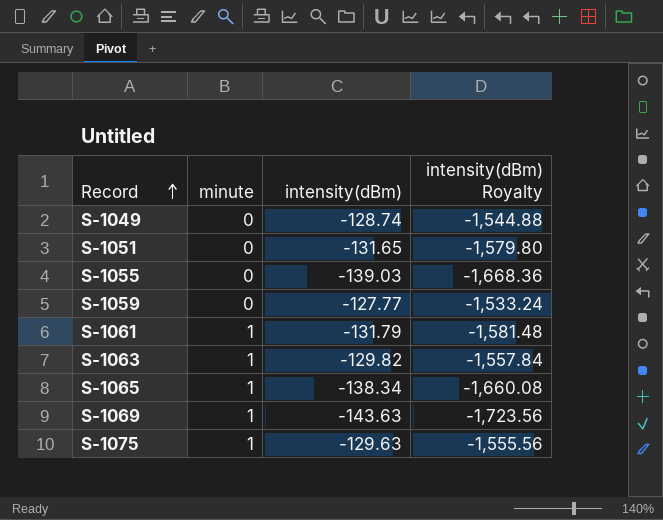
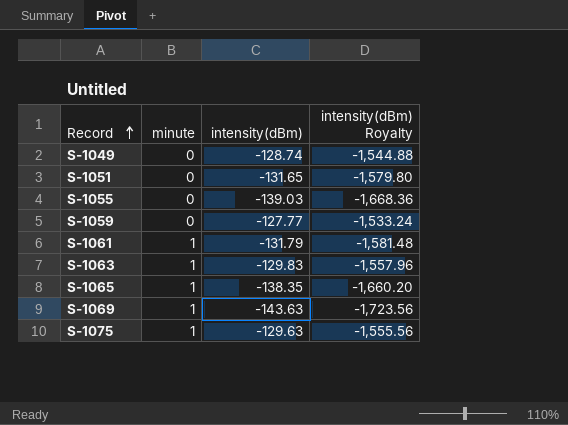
S-1063 | intensity(dBm): -129.82 -> -129.83
S-1063 | intensity(dBm) Royalty: -1,557.84 -> -1,557.96
S-1065 | intensity(dBm): -138.34 -> -138.35
S-1065 | intensity(dBm) Royalty: -1,660.08 -> -1,660.20

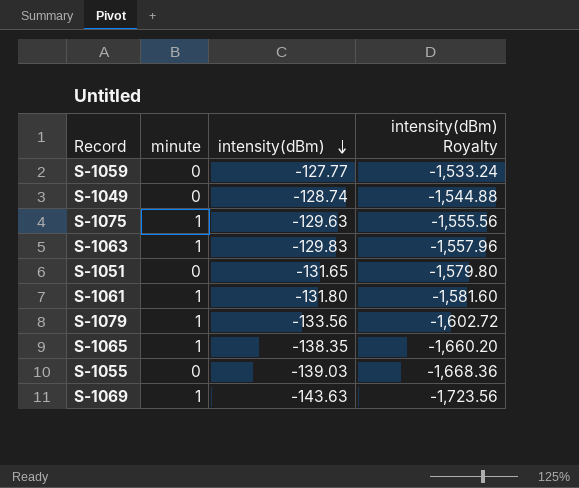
row order: Record ascending -> intensity(dBm) descending
S-1061 | intensity(dBm): -131.79 -> -131.80
S-1061 | intensity(dBm) Royalty: -1,581.48 -> -1,581.60
row S-1079: none -> 1 | -133.56 | -1,602.72

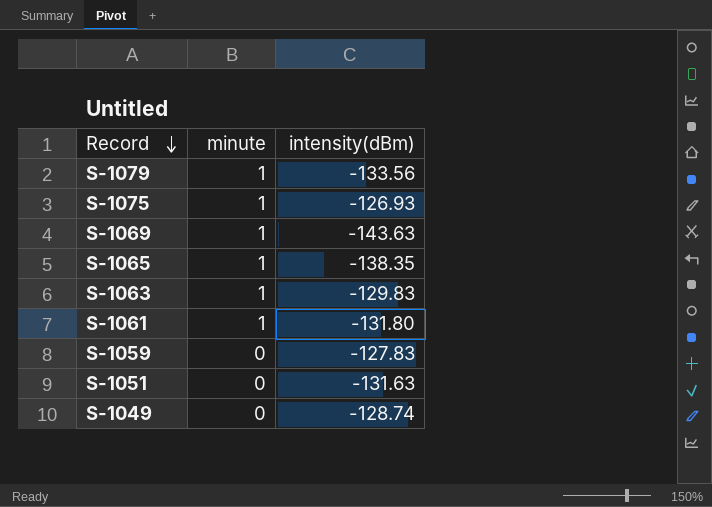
row order: intensity(dBm) descending -> Record descending
column intensity(dBm) Royalty | formula: [intensity(dBm)] * 12 -> none
row S-1055: 0 | -139.03 | -1,668.36 -> none
S-1075 | intensity(dBm): -129.63 -> -126.93
S-1059 | intensity(dBm): -127.77 -> -127.83
S-1051 | intensity(dBm): -131.65 -> -131.63

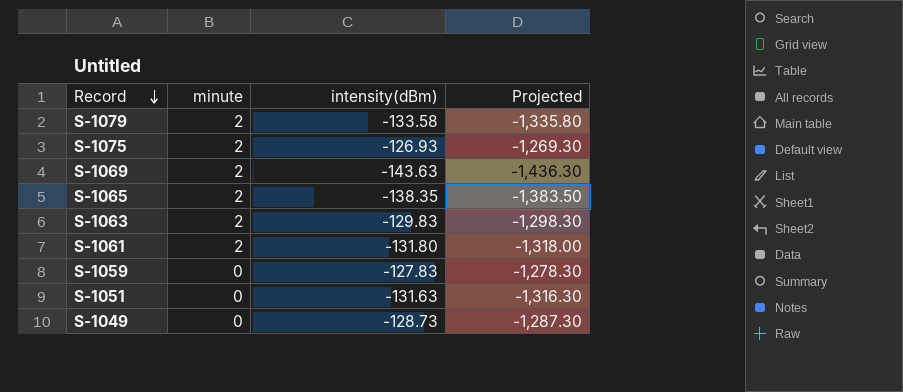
column Projected | formula: none -> [intensity(dBm)] * 10
S-1079 | minute: 1 -> 2
S-1079 | intensity(dBm): -133.56 -> -133.58
S-1075 | minute: 1 -> 2
S-1069 | minute: 1 -> 2
S-1065 | minute: 1 -> 2
S-1063 | minute: 1 -> 2
S-1061 | minute: 1 -> 2
S-1049 | intensity(dBm): -128.74 -> -128.73

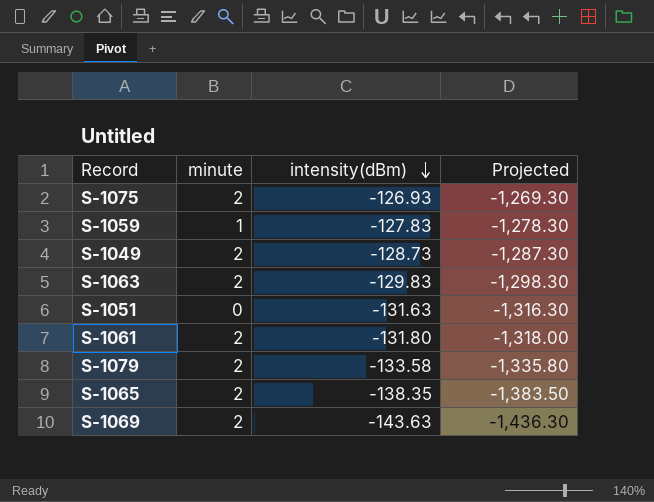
row order: Record descending -> intensity(dBm) descending
S-1059 | minute: 0 -> 1
S-1049 | minute: 0 -> 2

